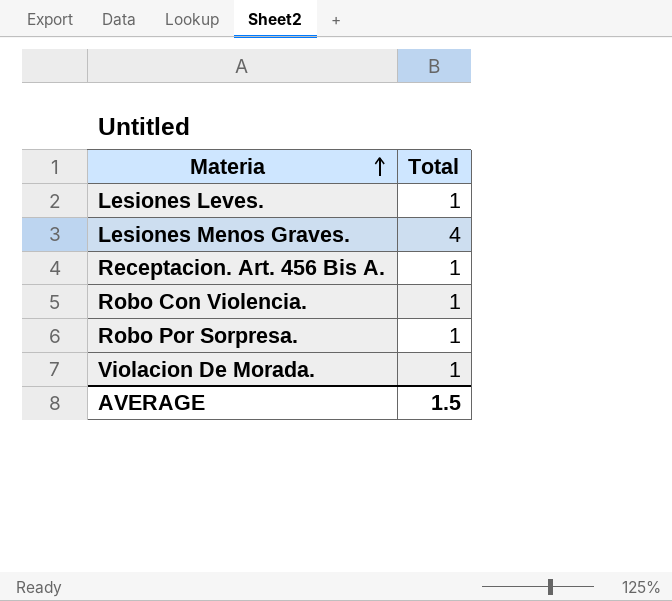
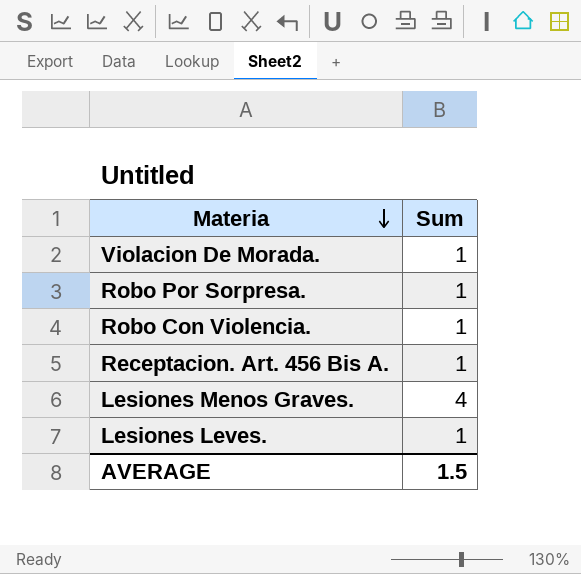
row order: Materia ascending -> Materia descending
column name: Total -> Sum

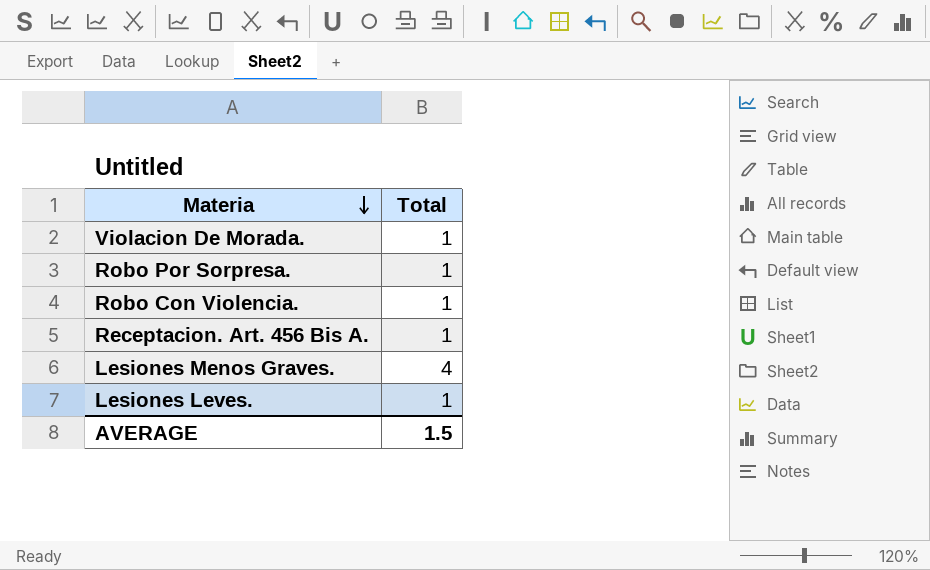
column name: Sum -> Total

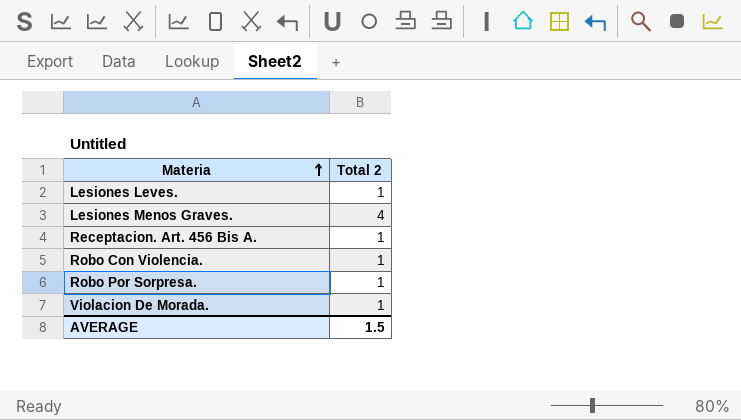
row order: Materia descending -> Materia ascending
column name: Total -> Total 2

